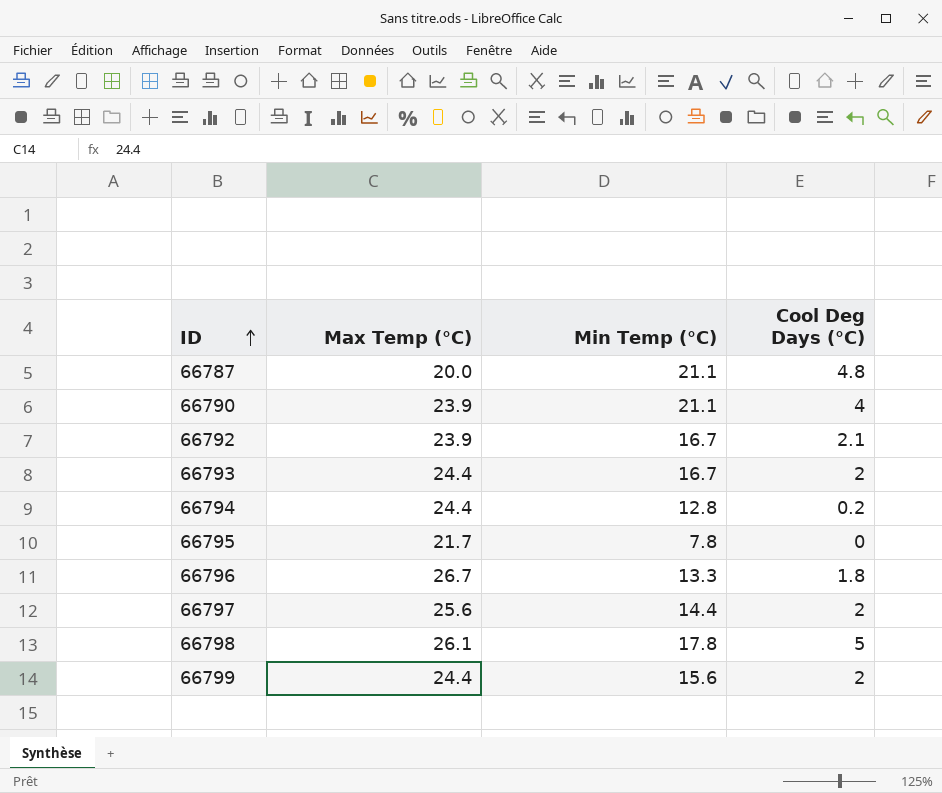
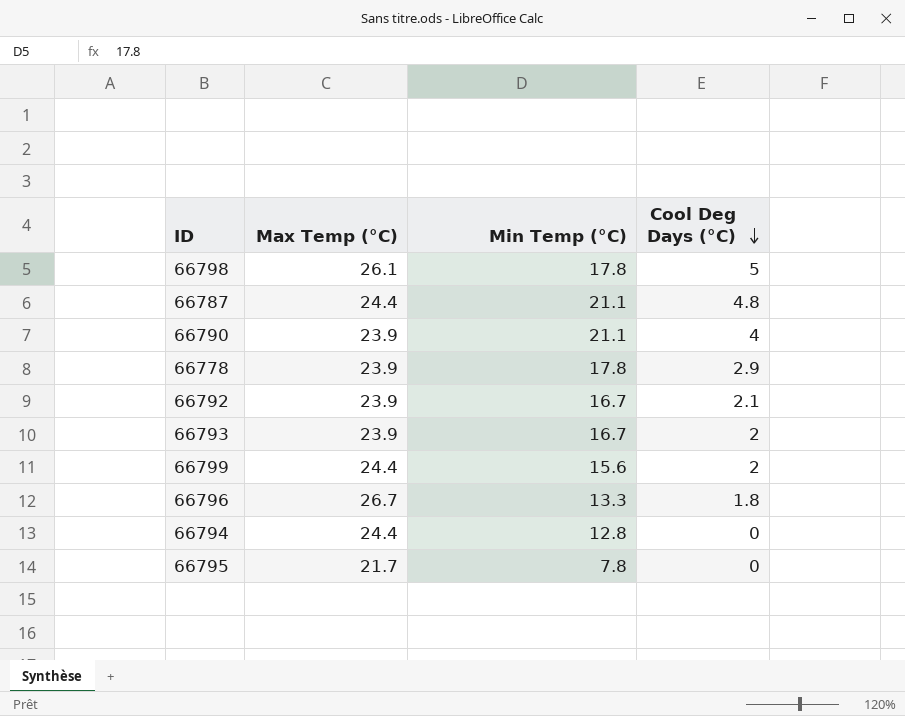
row order: ID ascending -> Cool Deg Days (°C) descending
row 66797: 25.6 | 14.4 | 2 -> none
66787 | Max Temp (°C): 20.0 -> 24.4
row 66778: none -> 23.9 | 17.8 | 2.9
66793 | Max Temp (°C): 24.4 -> 23.9
66794 | Cool Deg Days (°C): 0.2 -> 0

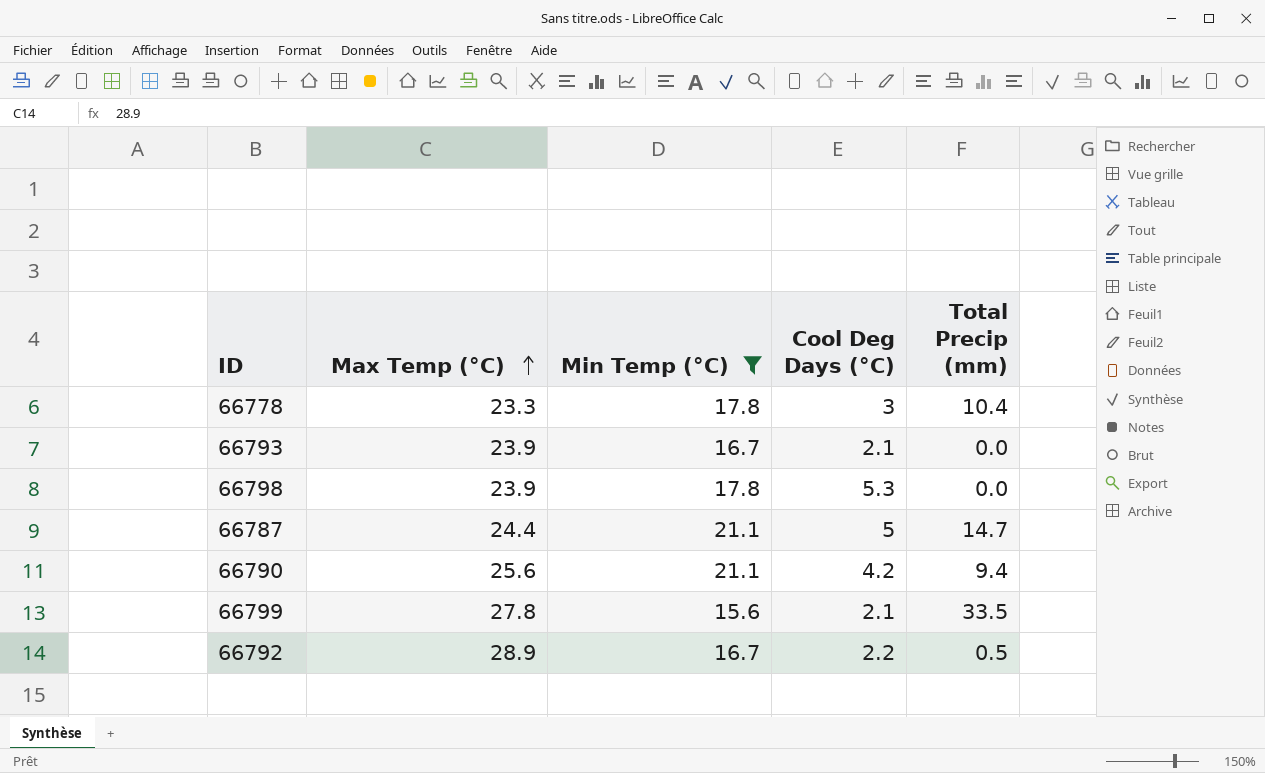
filter: none -> Min Temp (°C) >= 15.6
row order: Cool Deg Days (°C) descending -> Max Temp (°C) ascending
column Total Precip (mm) | position: none -> 5
66778 | Max Temp (°C): 23.9 -> 23.3
66778 | Cool Deg Days (°C): 2.9 -> 3
66793 | Cool Deg Days (°C): 2 -> 2.1
66798 | Max Temp (°C): 26.1 -> 23.9
66798 | Cool Deg Days (°C): 5 -> 5.3
66787 | Cool Deg Days (°C): 4.8 -> 5
66790 | Max Temp (°C): 23.9 -> 25.6
66790 | Cool Deg Days (°C): 4 -> 4.2
66799 | Max Temp (°C): 24.4 -> 27.8
66799 | Cool Deg Days (°C): 2 -> 2.1
66792 | Max Temp (°C): 23.9 -> 28.9
66792 | Cool Deg Days (°C): 2.1 -> 2.2

